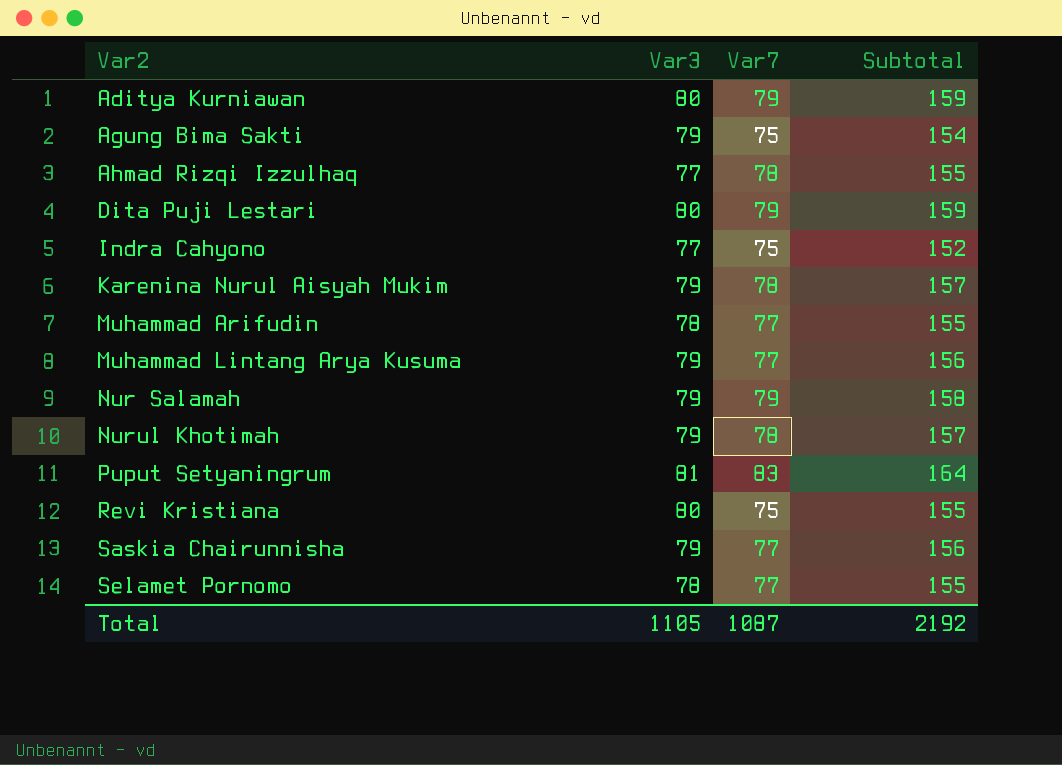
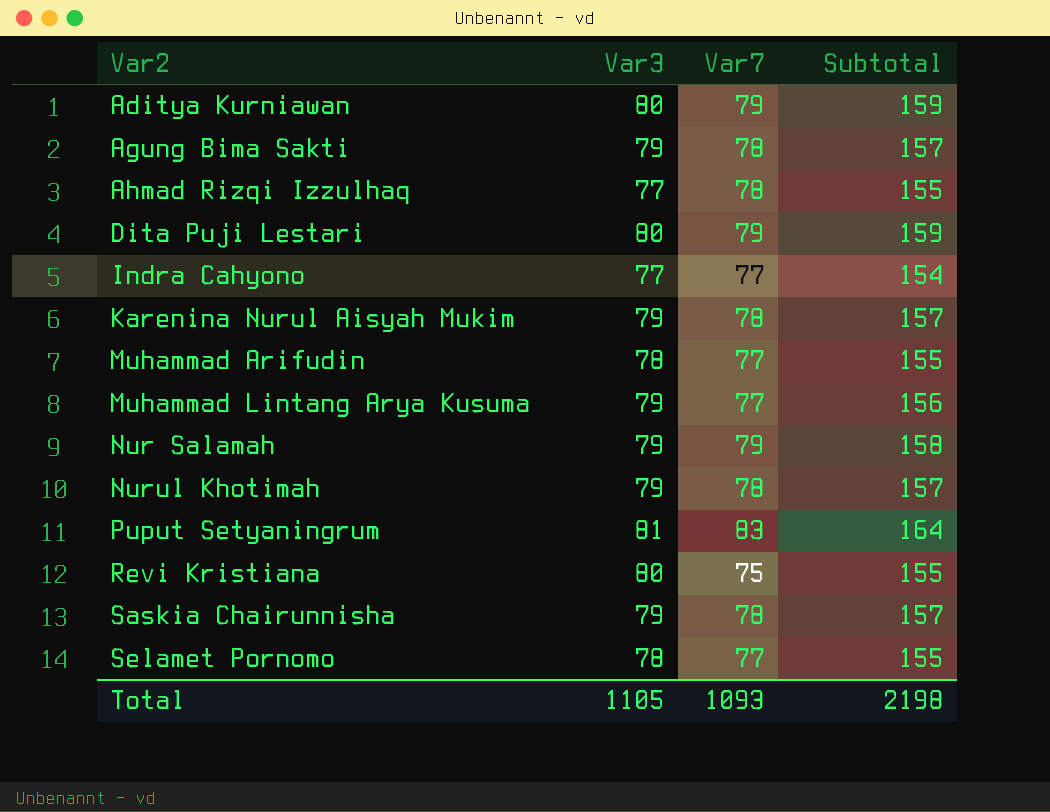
Agung Bima Sakti | Var7: 75 -> 78
Agung Bima Sakti | Subtotal: 154 -> 157
Indra Cahyono | Var7: 75 -> 77
Indra Cahyono | Subtotal: 152 -> 154
Saskia Chairunnisha | Var7: 77 -> 78
Saskia Chairunnisha | Subtotal: 156 -> 157
Total | Var7: 1087 -> 1093
Total | Subtotal: 2192 -> 2198

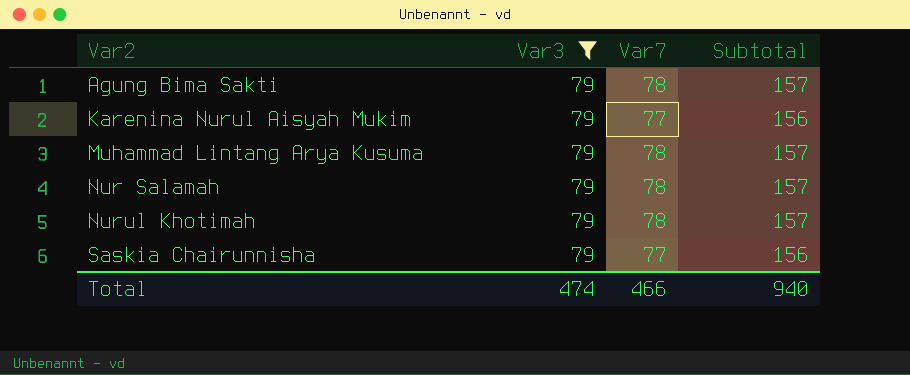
filter: none -> Var3 = 79
Karenina Nurul Aisyah Mukim | Var7: 78 -> 77
Karenina Nurul Aisyah Mukim | Subtotal: 157 -> 156
Muhammad Lintang Arya Kusuma | Var7: 77 -> 78
Muhammad Lintang Arya Kusuma | Subtotal: 156 -> 157
Nur Salamah | Var7: 79 -> 78
Nur Salamah | Subtotal: 158 -> 157
Saskia Chairunnisha | Var7: 78 -> 77
Saskia Chairunnisha | Subtotal: 157 -> 156
Total | Var3: 1105 -> 474
Total | Var7: 1093 -> 466
Total | Subtotal: 2198 -> 940

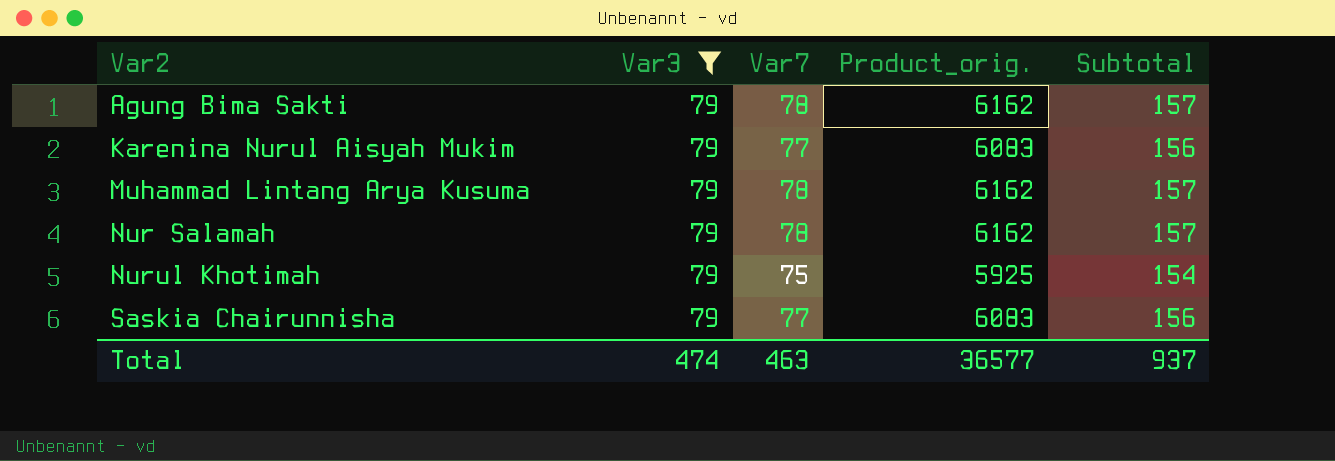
column Product_orig. | formula: none -> [Var3] * [Var7]
Nurul Khotimah | Var7: 78 -> 75
Nurul Khotimah | Subtotal: 157 -> 154
Total | Var7: 466 -> 463
Total | Subtotal: 940 -> 937

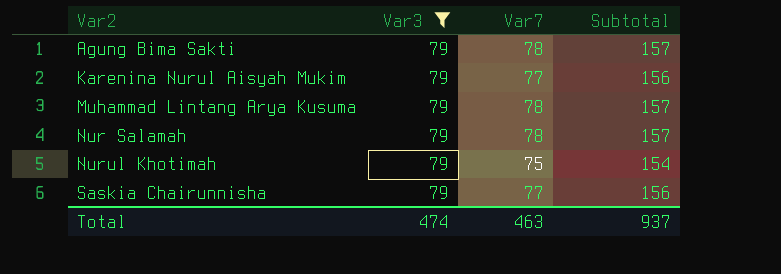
column Product_orig. | formula: [Var3] * [Var7] -> none

